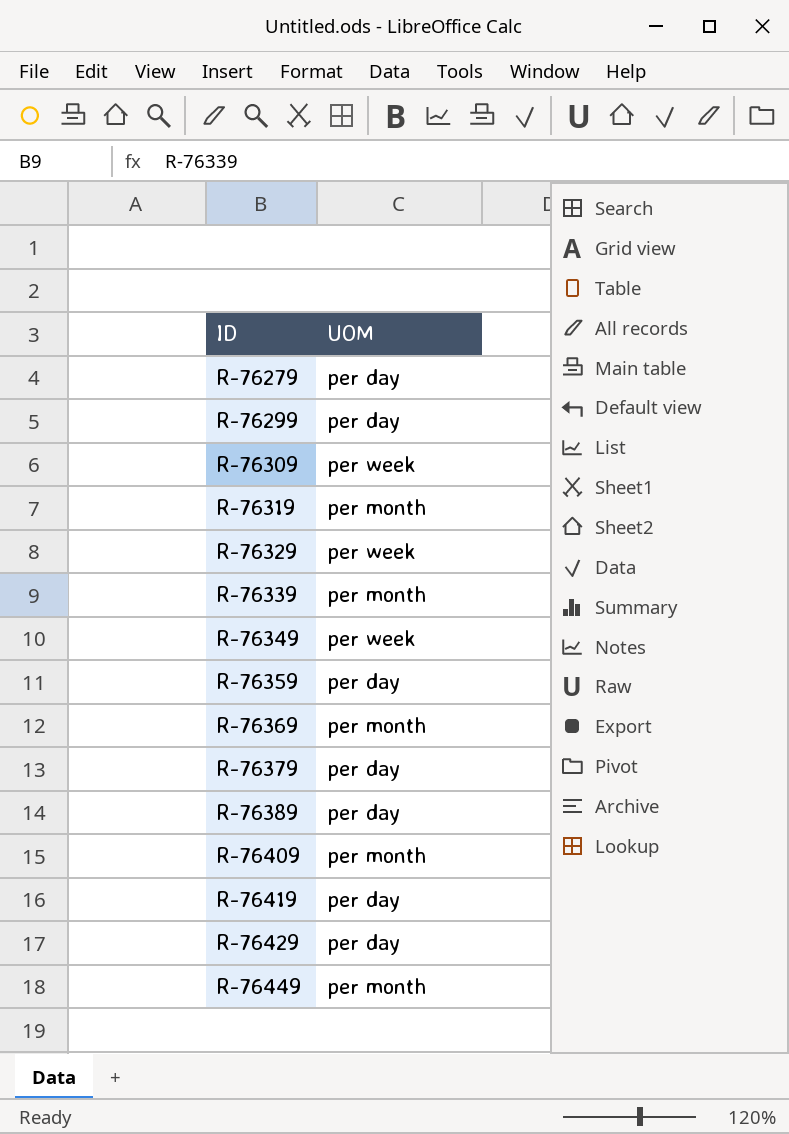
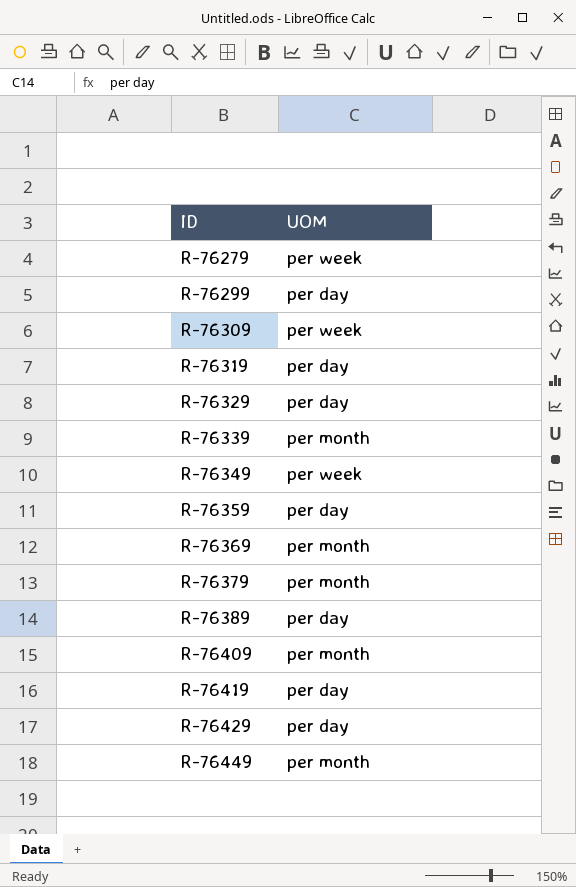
R-76279 | UOM: per day -> per week
R-76319 | UOM: per month -> per day
R-76329 | UOM: per week -> per day
R-76379 | UOM: per day -> per month

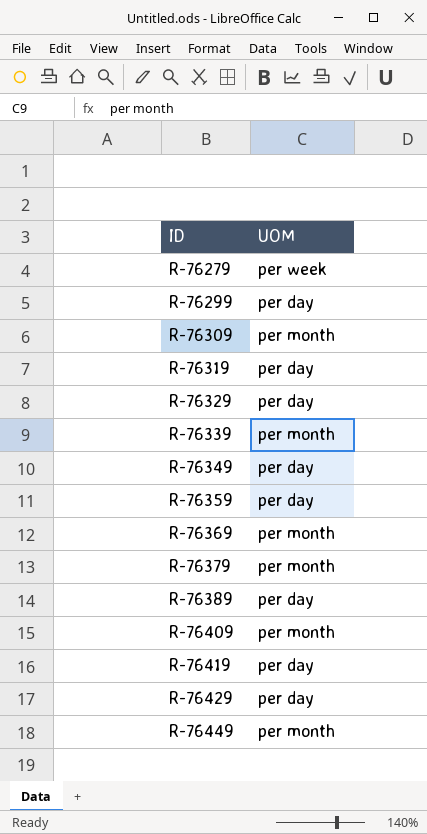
R-76309 | UOM: per week -> per month
R-76349 | UOM: per week -> per day

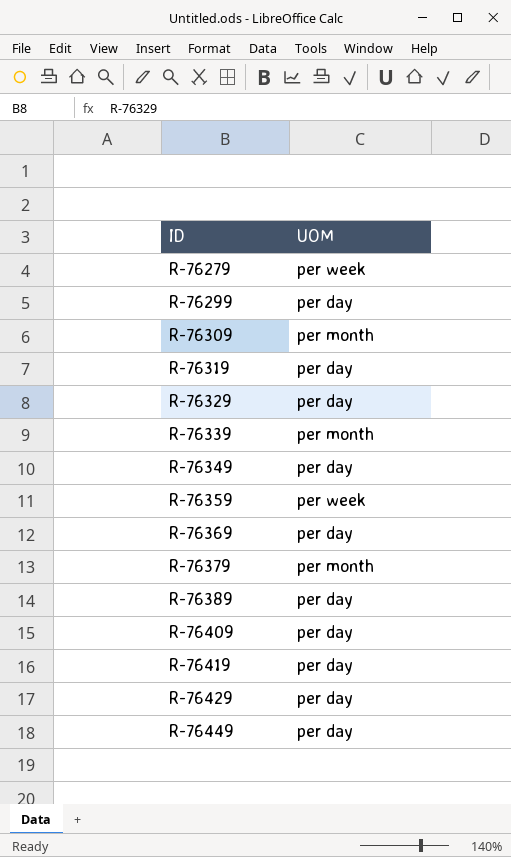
R-76359 | UOM: per day -> per week
R-76369 | UOM: per month -> per day
R-76409 | UOM: per month -> per day
R-76449 | UOM: per month -> per day

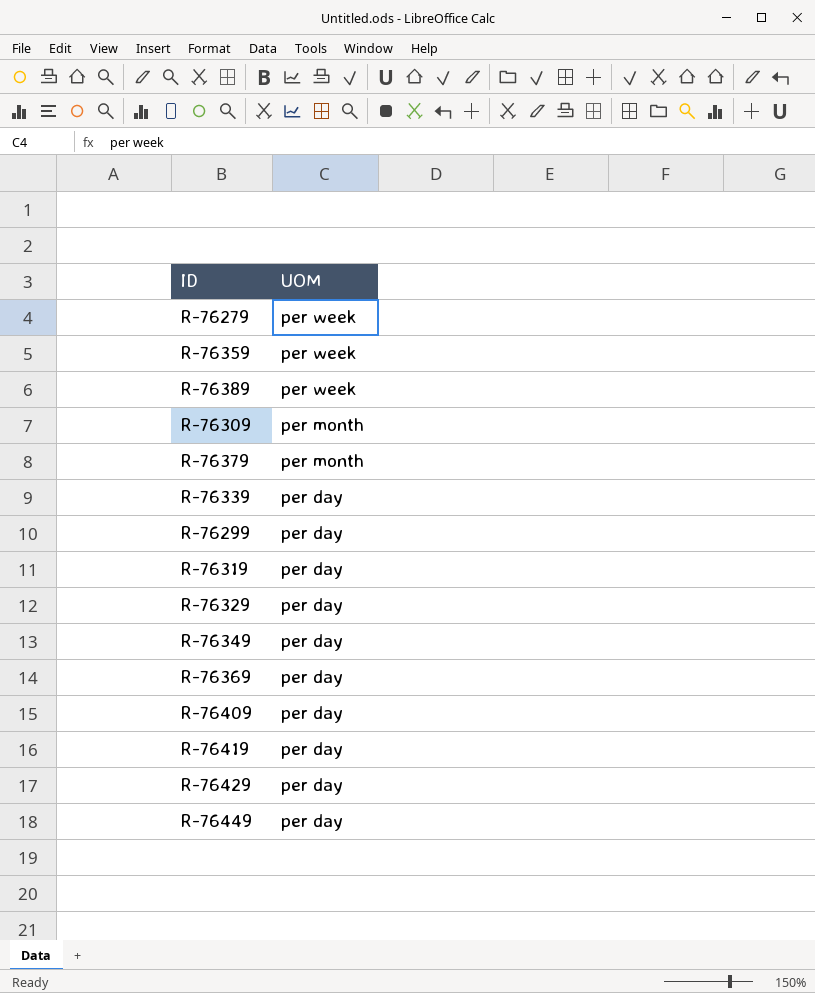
row order: ID ascending -> UOM descending
R-76389 | UOM: per day -> per week
R-76339 | UOM: per month -> per day

